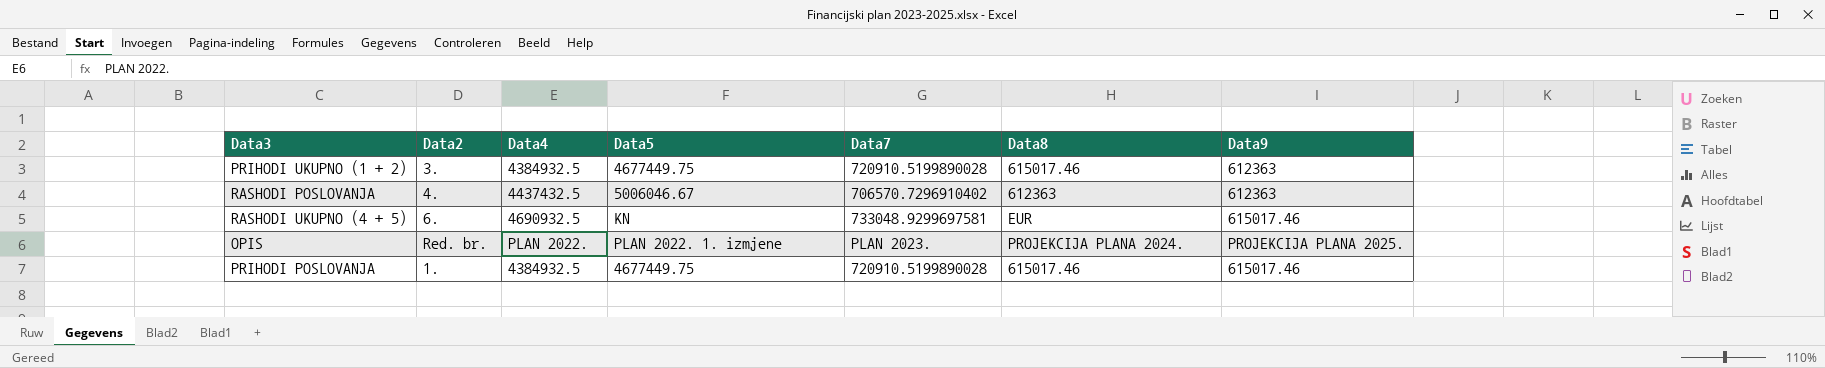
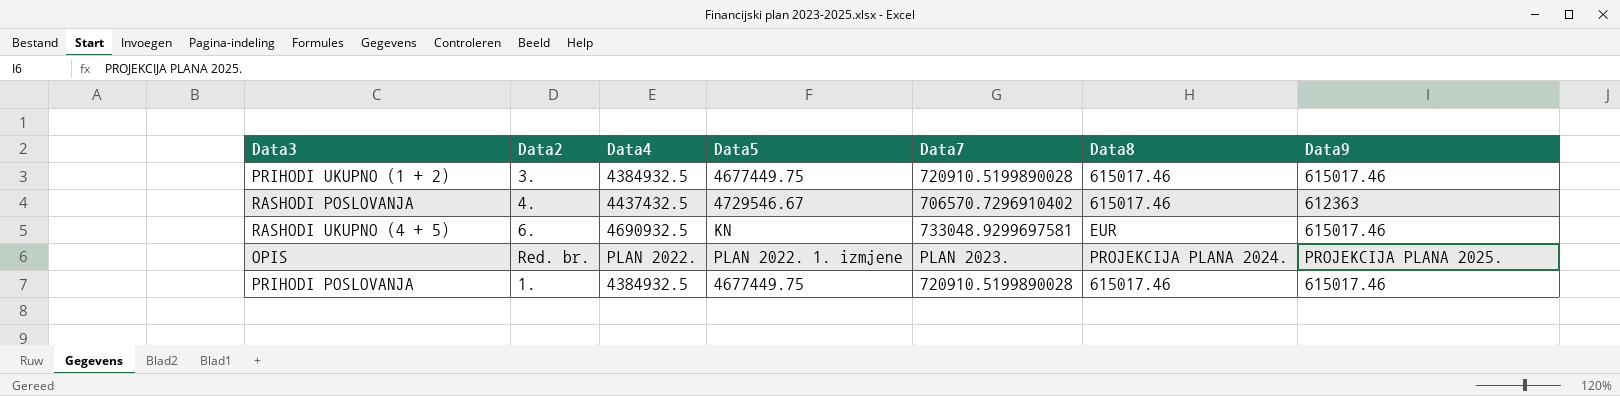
PRIHODI UKUPNO (1 + 2) | Data9: 612363 -> 615017.46
RASHODI POSLOVANJA | Data5: 5006046.67 -> 4729546.67
RASHODI POSLOVANJA | Data8: 612363 -> 615017.46

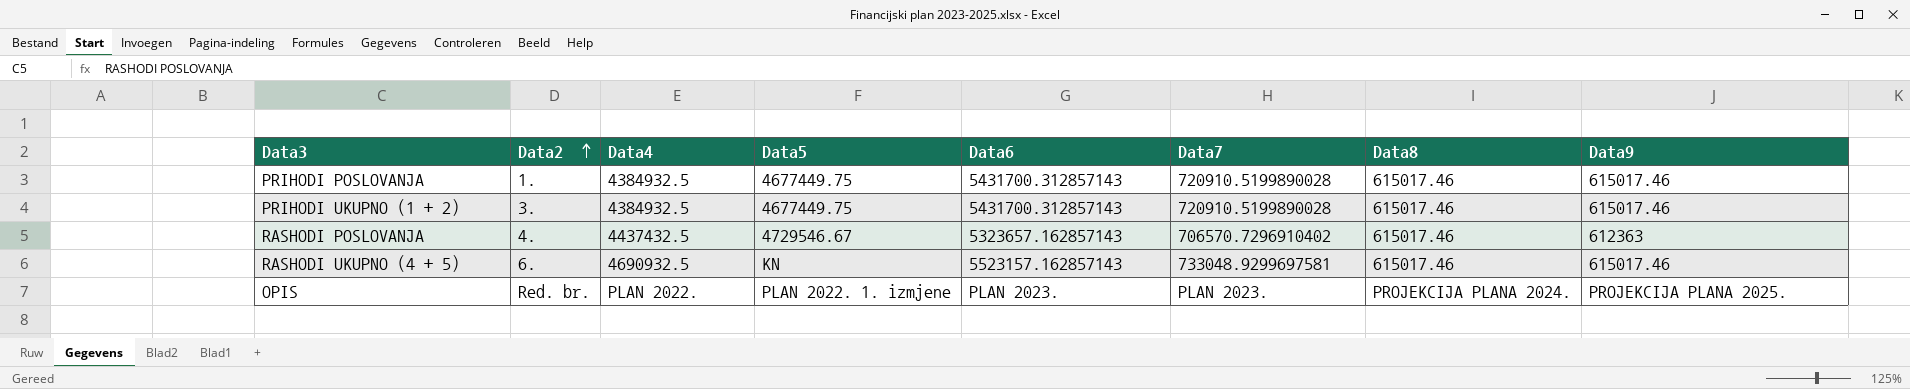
row order: none -> Data2 ascending
column Data6 | position: none -> 5
RASHODI UKUPNO (4 + 5) | Data8: EUR -> 615017.46

